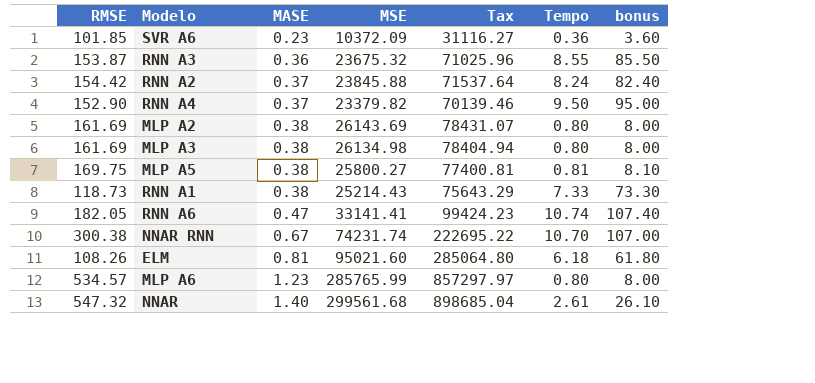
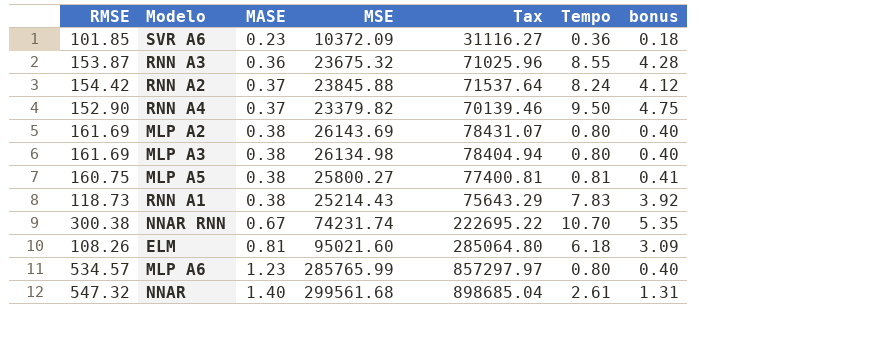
column bonus | formula: [Tempo] * 10 -> [Tempo] * 0.5
row RNN A6: 182.05 | 0.47 | 33141.41 | 99424.23 | 10.74 | 107.40 -> none
MLP A5 | RMSE: 169.75 -> 160.75
RNN A1 | Tempo: 7.33 -> 7.83

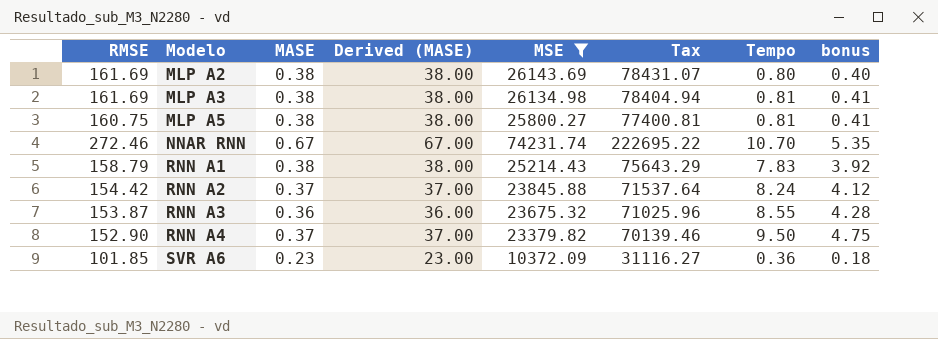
filter: none -> MSE <= 74231.74
row order: MASE ascending -> Modelo ascending
column Derived (MASE) | formula: none -> [MASE] * 100
MLP A3 | Tempo: 0.80 -> 0.81
MLP A3 | bonus: 0.40 -> 0.41
NNAR RNN | RMSE: 300.38 -> 272.46
RNN A1 | RMSE: 118.73 -> 158.79

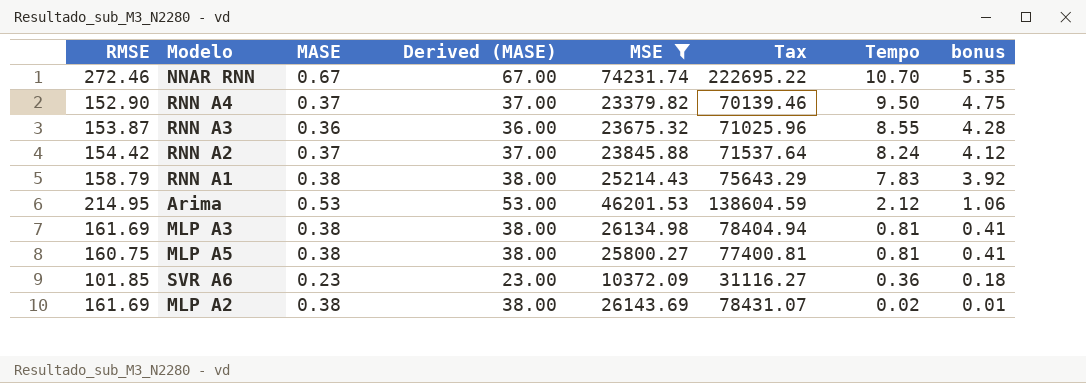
row order: Modelo ascending -> Tempo descending
row Arima: none -> 214.95 | 0.53 | 53.00 | 46201.53 | 138604.59 | 2.12 | 1.06
MLP A2 | Tempo: 0.80 -> 0.02
MLP A2 | bonus: 0.40 -> 0.01

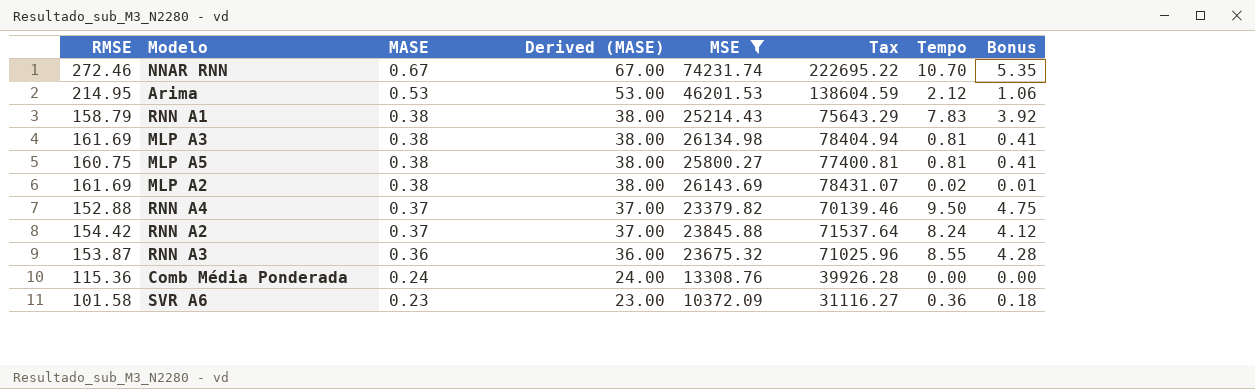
row order: Tempo descending -> MASE descending
column name: bonus -> Bonus
RNN A4 | RMSE: 152.90 -> 152.88
row Comb Média Ponderada: none -> 115.36 | 0.24 | 24.00 | 13308.76 | 39926.28 | 0.00 | 0.00
SVR A6 | RMSE: 101.85 -> 101.58

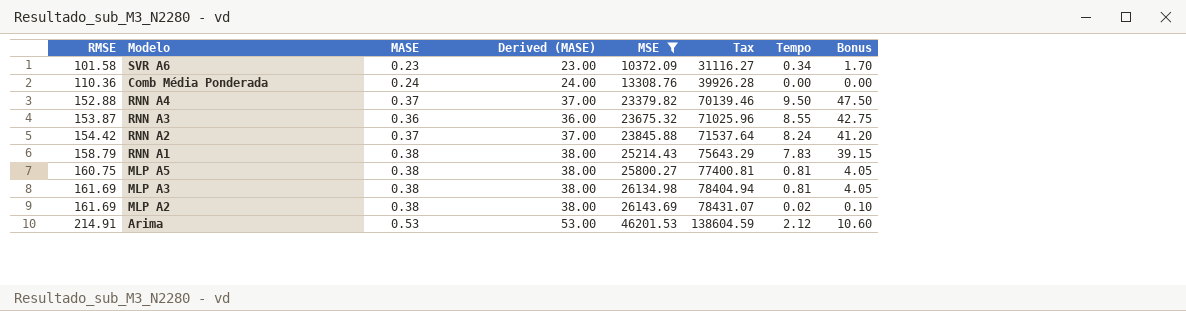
row order: MASE descending -> RMSE ascending
column Bonus | formula: [Tempo] * 0.5 -> [Tempo] * 5
row NNAR RNN: 272.46 | 0.67 | 67.00 | 74231.74 | 222695.22 | 10.70 | 5.35 -> none
SVR A6 | Tempo: 0.36 -> 0.34
Comb Média Ponderada | RMSE: 115.36 -> 110.36
Arima | RMSE: 214.95 -> 214.91

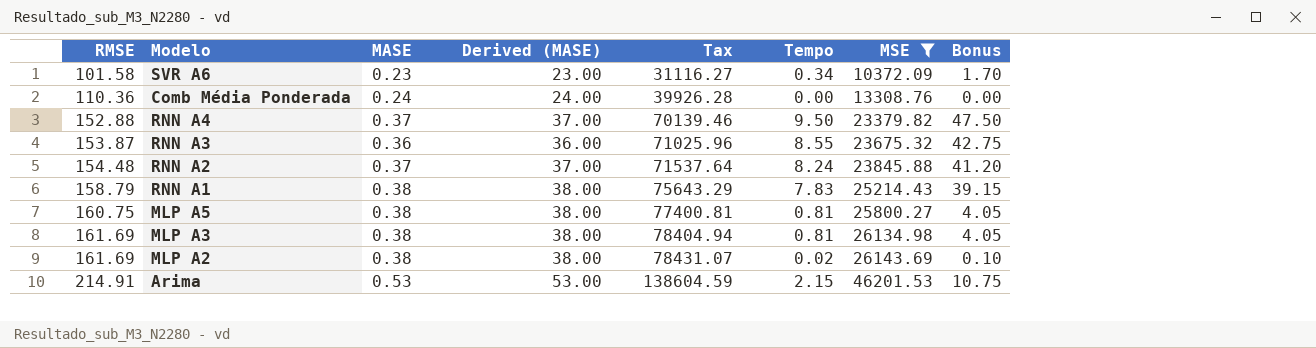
column MSE | position: 5 -> 7
RNN A2 | RMSE: 154.42 -> 154.48
Arima | Tempo: 2.12 -> 2.15
Arima | Bonus: 10.60 -> 10.75

